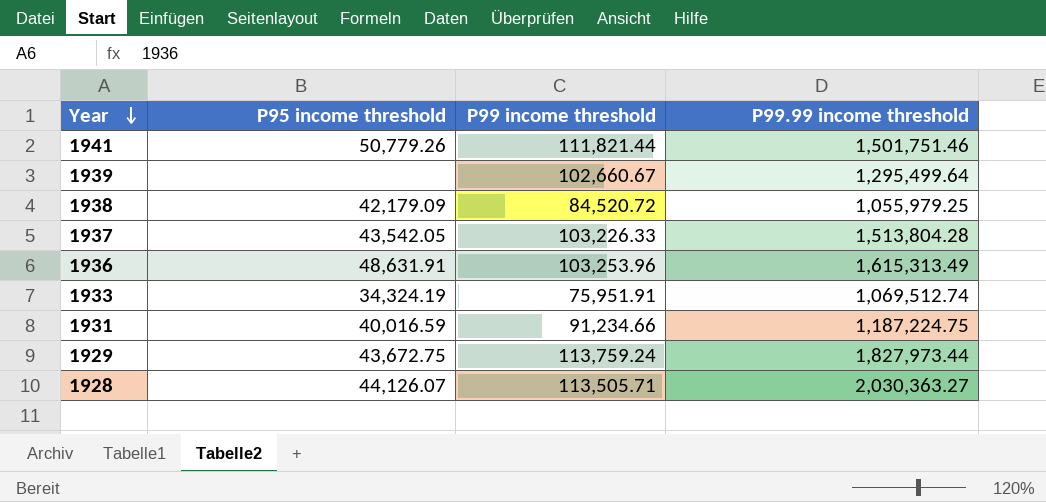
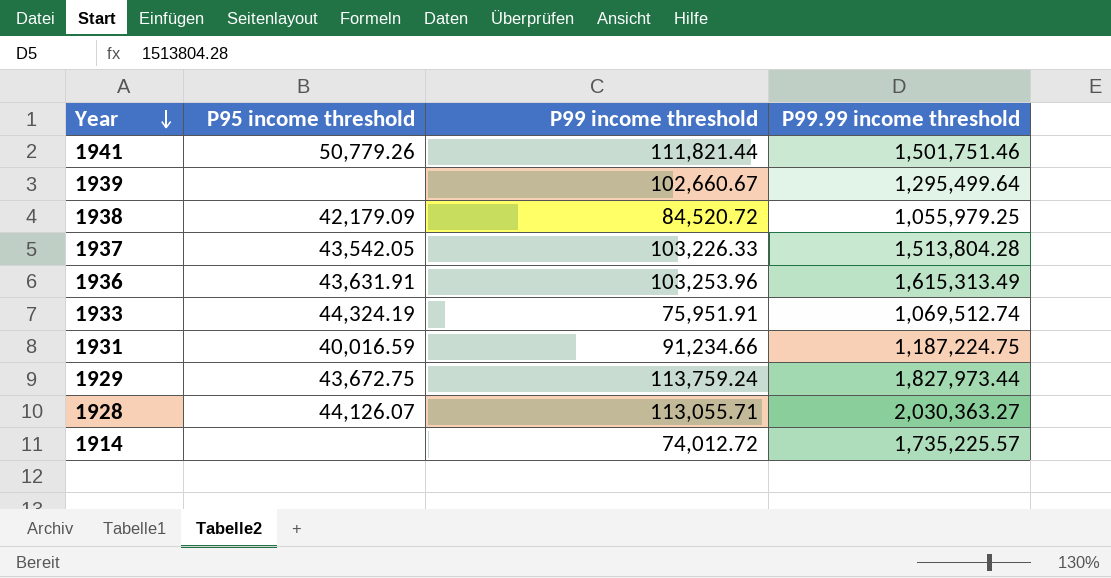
1936 | P95 income threshold: 48,631.91 -> 43,631.91
1933 | P95 income threshold: 34,324.19 -> 44,324.19
1928 | P99 income threshold: 113,505.71 -> 113,055.71
row 1914: none -> none | 74,012.72 | 1,735,225.57

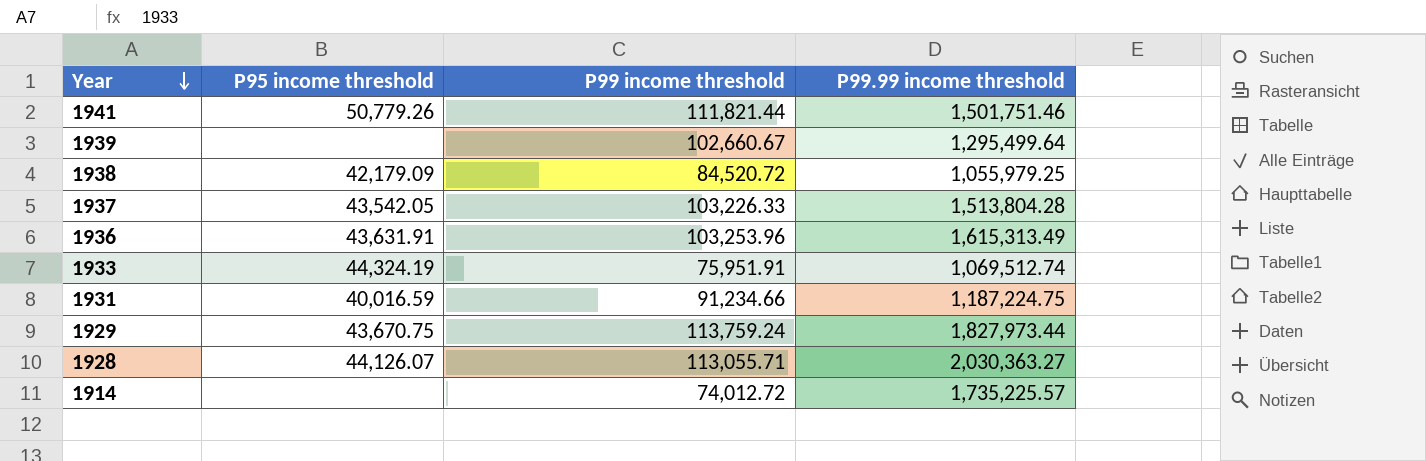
1929 | P95 income threshold: 43,672.75 -> 43,670.75

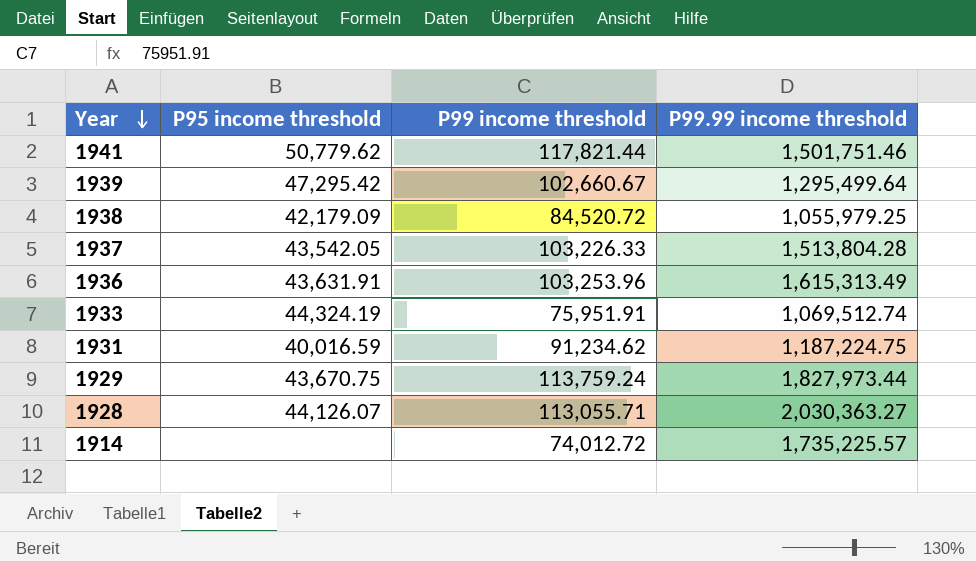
1941 | P95 income threshold: 50,779.26 -> 50,779.62
1941 | P99 income threshold: 111,821.44 -> 117,821.44
1939 | P95 income threshold: none -> 47,295.42
1931 | P99 income threshold: 91,234.66 -> 91,234.62

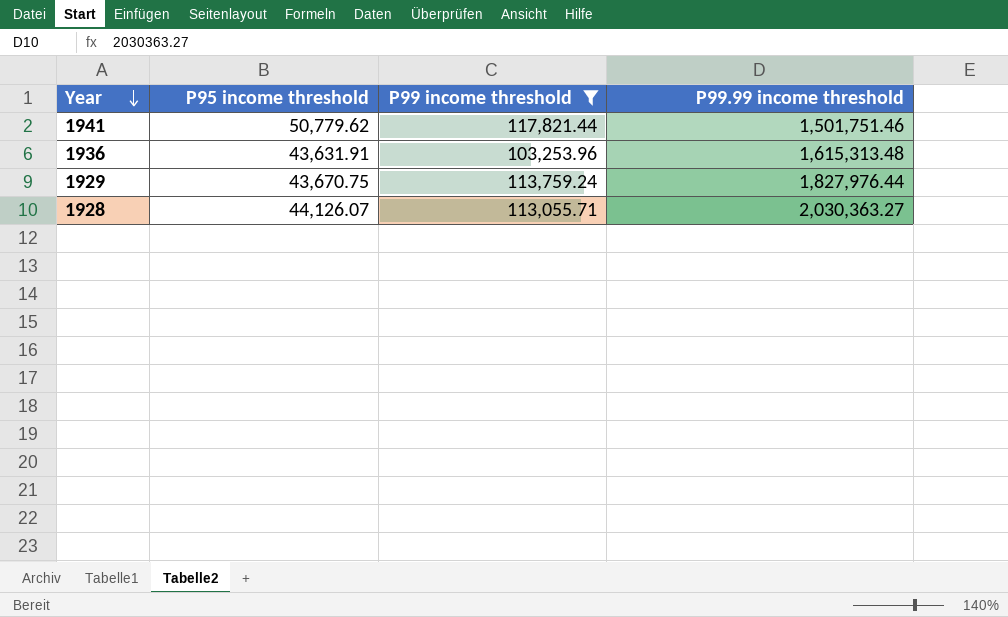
filter: none -> P99 income threshold >= 103,253.96
1936 | P99.99 income threshold: 1,615,313.49 -> 1,615,313.48
1929 | P99.99 income threshold: 1,827,973.44 -> 1,827,976.44

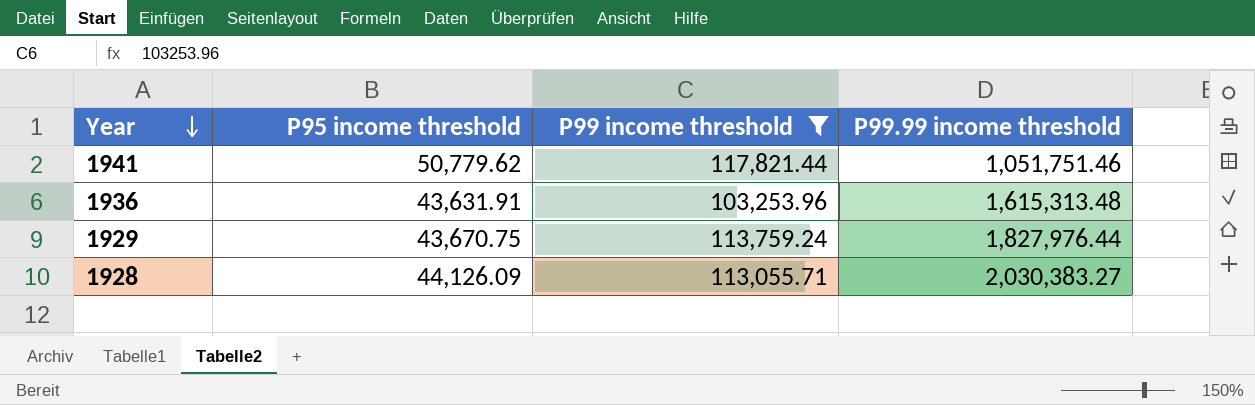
1941 | P99.99 income threshold: 1,501,751.46 -> 1,051,751.46
1928 | P95 income threshold: 44,126.07 -> 44,126.09
1928 | P99.99 income threshold: 2,030,363.27 -> 2,030,383.27

